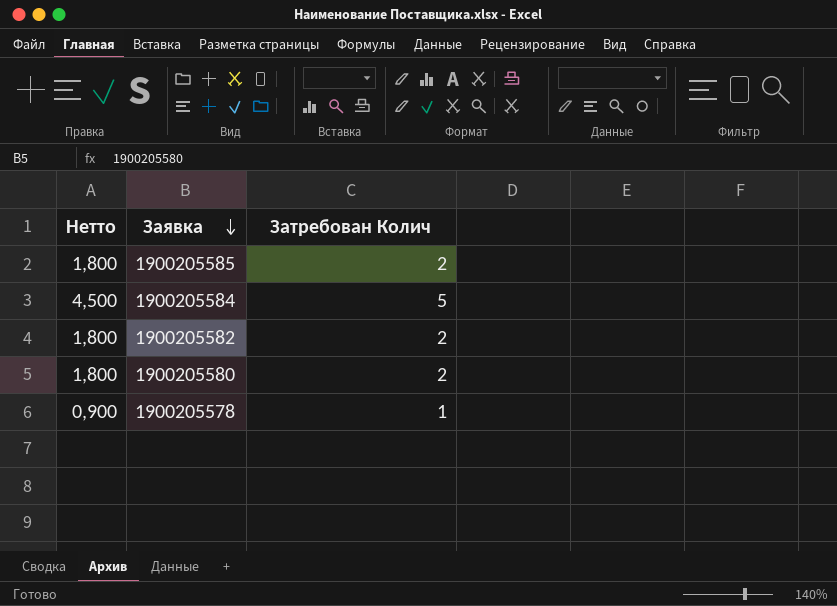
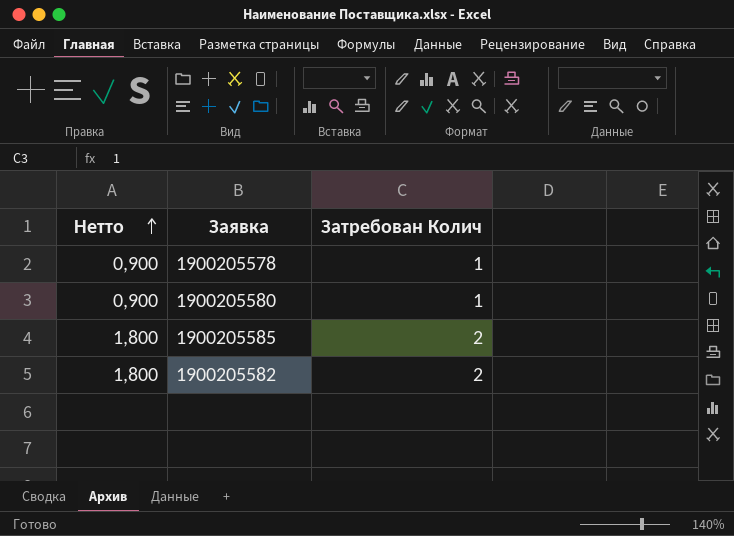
row order: Заявка descending -> Нетто ascending
row 1900205584: 4,500 | 5 -> none
1900205580 | Нетто: 1,800 -> 0,900
1900205580 | Затребован Колич: 2 -> 1

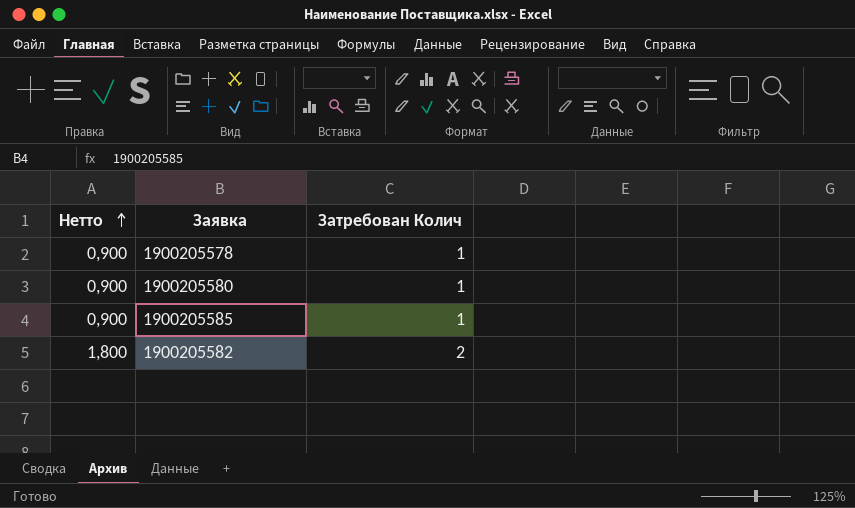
1900205585 | Нетто: 1,800 -> 0,900
1900205585 | Затребован Колич: 2 -> 1

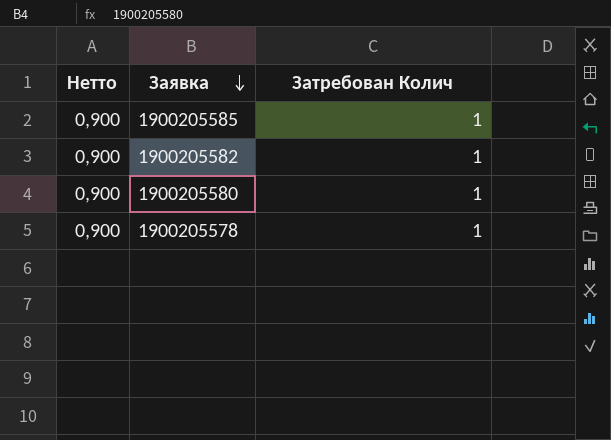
row order: Нетто ascending -> Заявка descending
1900205582 | Нетто: 1,800 -> 0,900
1900205582 | Затребован Колич: 2 -> 1

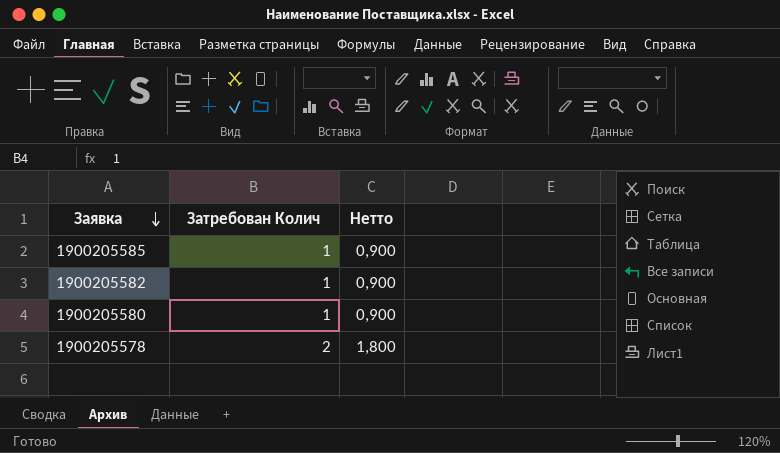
column Нетто | position: 1 -> 3
1900205578 | Затребован Колич: 1 -> 2
1900205578 | Нетто: 0,900 -> 1,800

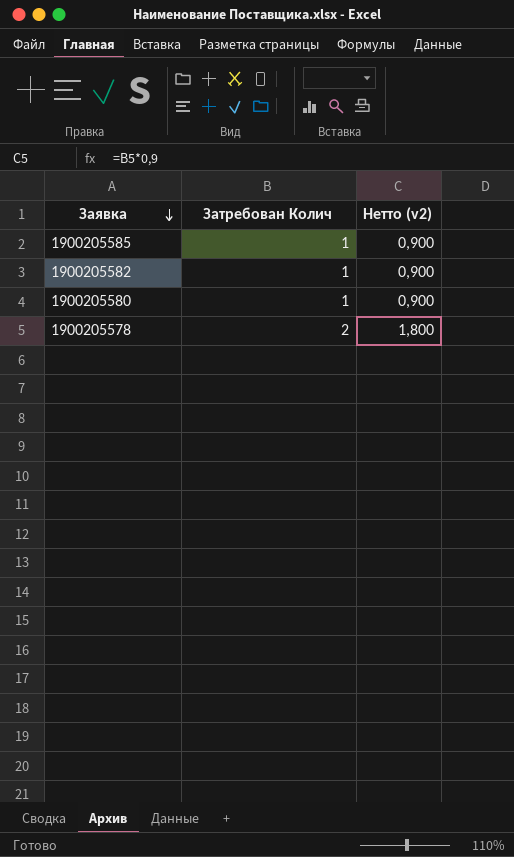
column name: Нетто -> Нетто (v2)

